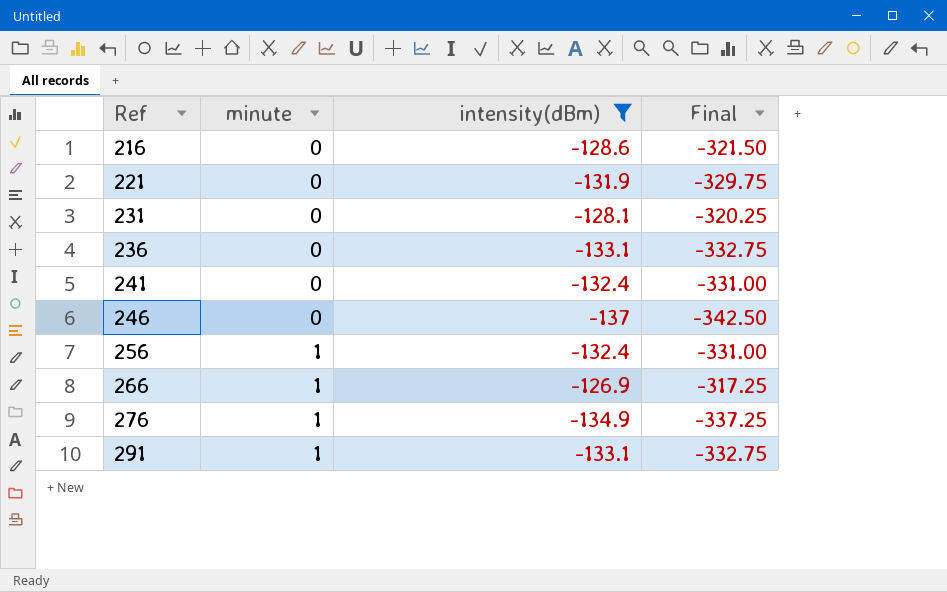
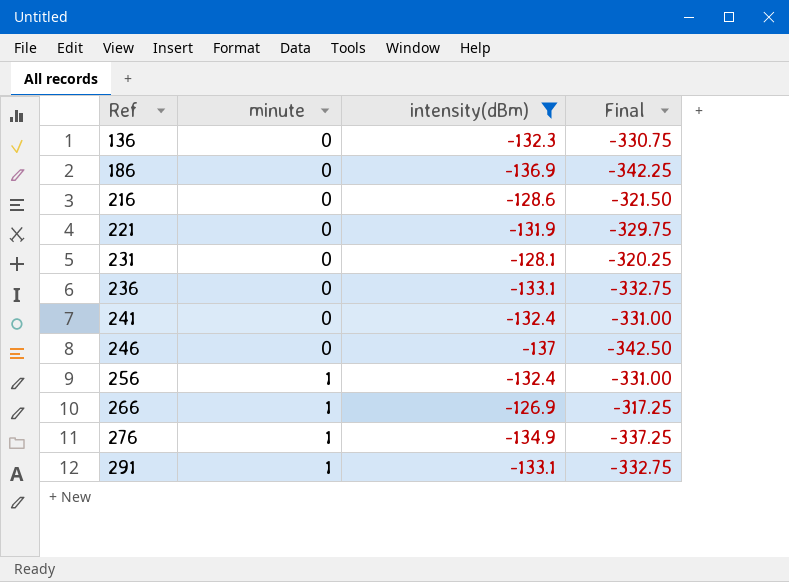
row 136: none -> 0 | -132.3 | -330.75
row 186: none -> 0 | -136.9 | -342.25

